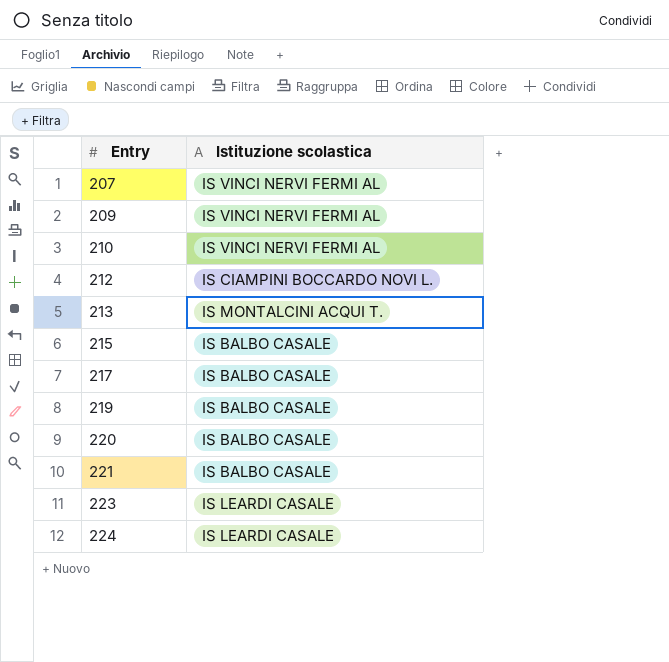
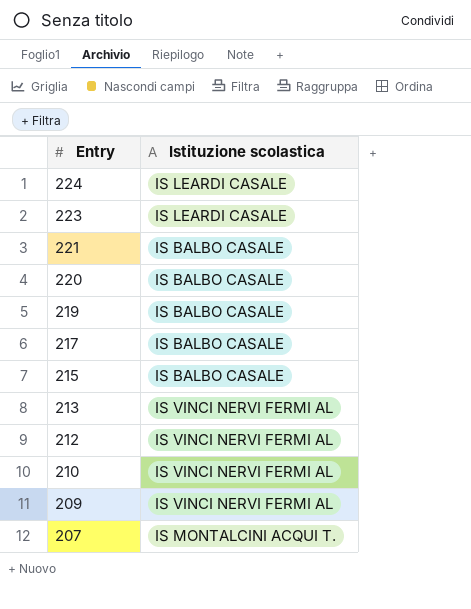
row order: Entry ascending -> Entry descending
213 | Istituzione scolastica: IS MONTALCINI ACQUI T. -> IS VINCI NERVI FERMI AL
212 | Istituzione scolastica: IS CIAMPINI BOCCARDO NOVI L. -> IS VINCI NERVI FERMI AL
207 | Istituzione scolastica: IS VINCI NERVI FERMI AL -> IS MONTALCINI ACQUI T.

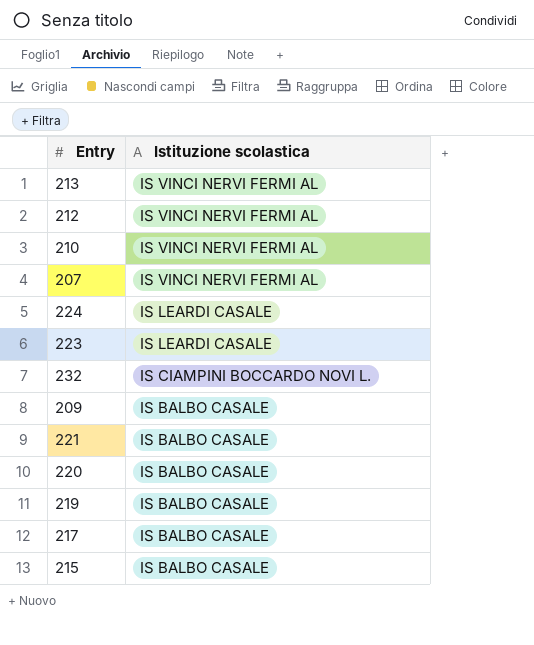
row order: Entry descending -> Istituzione scolastica descending
207 | Istituzione scolastica: IS MONTALCINI ACQUI T. -> IS VINCI NERVI FERMI AL
row 232: none -> IS CIAMPINI BOCCARDO NOVI L.
209 | Istituzione scolastica: IS VINCI NERVI FERMI AL -> IS BALBO CASALE

